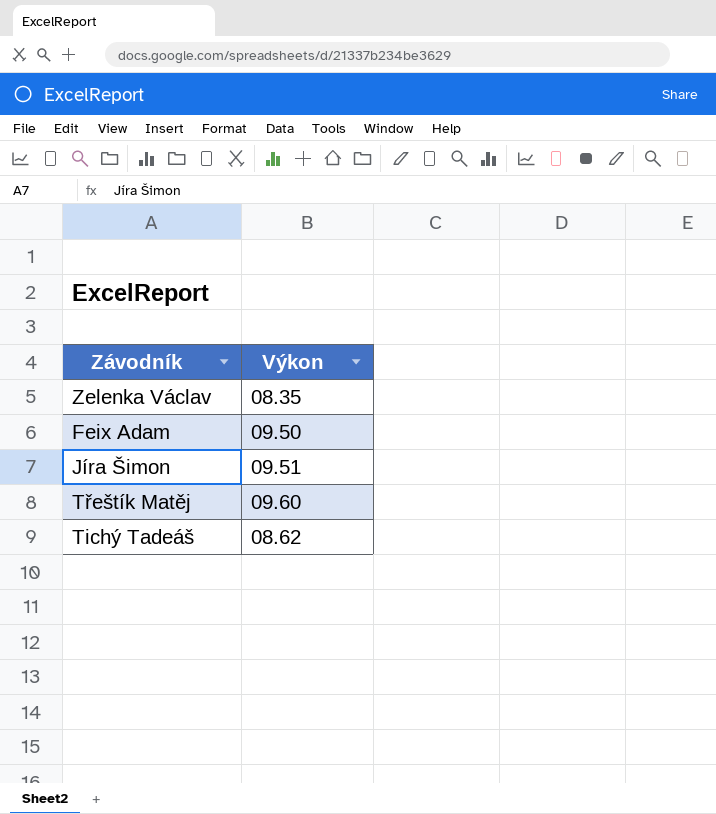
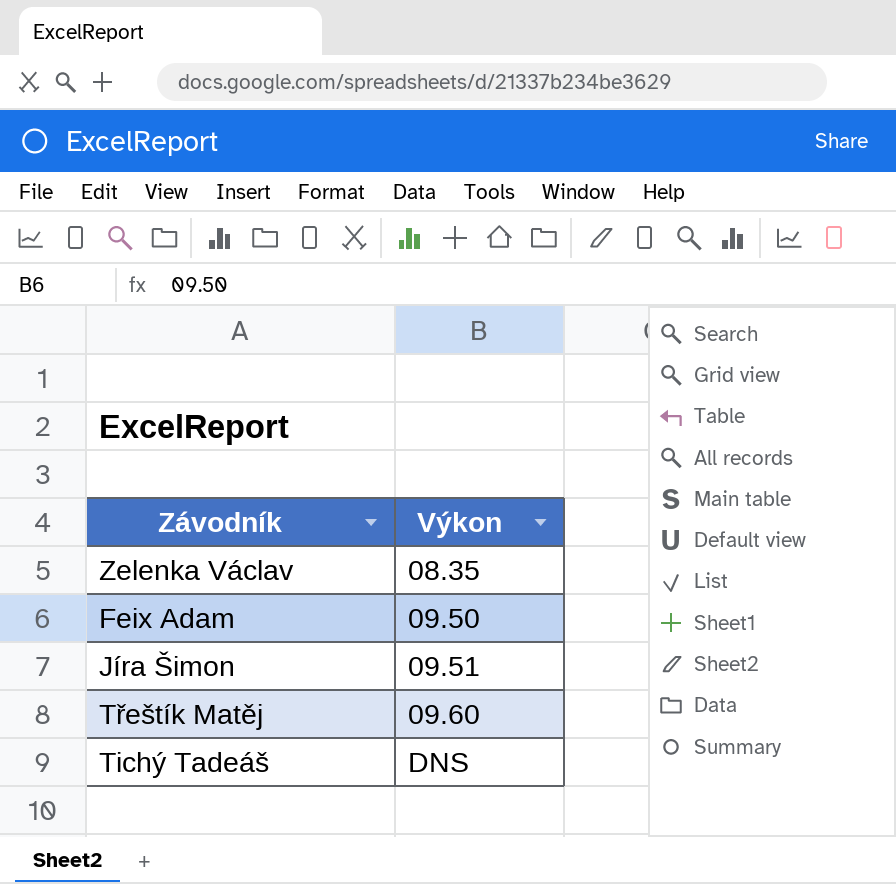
Tichý Tadeáš | Výkon: 08.62 -> DNS

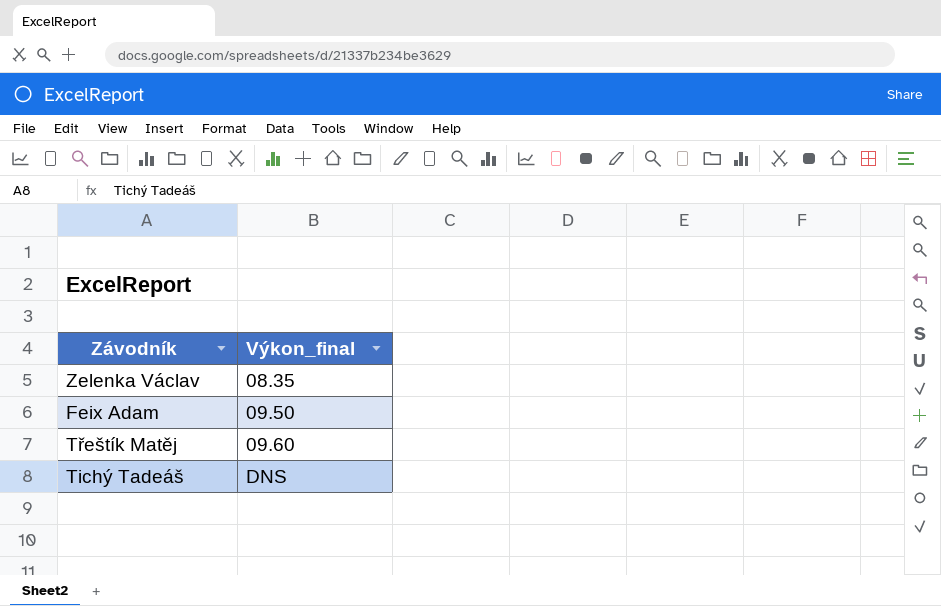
column name: Výkon -> Výkon_final
row Jíra Šimon: 09.51 -> none

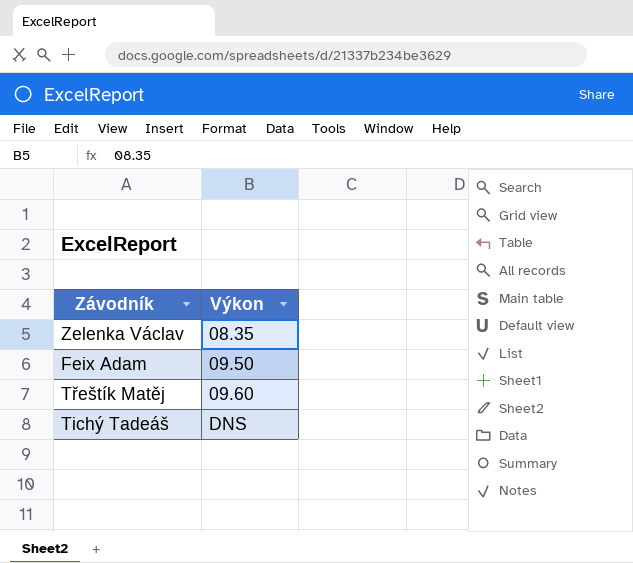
column name: Výkon_final -> Výkon

